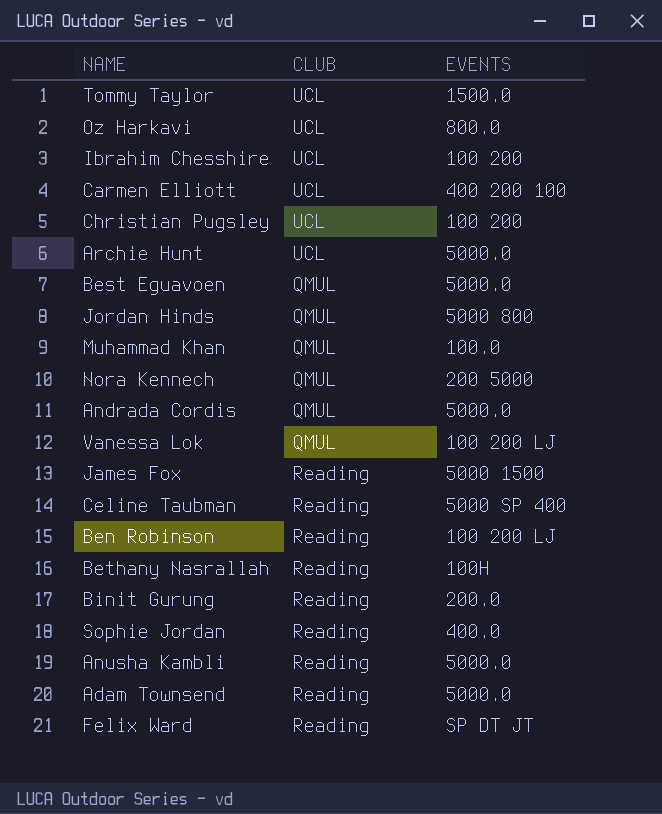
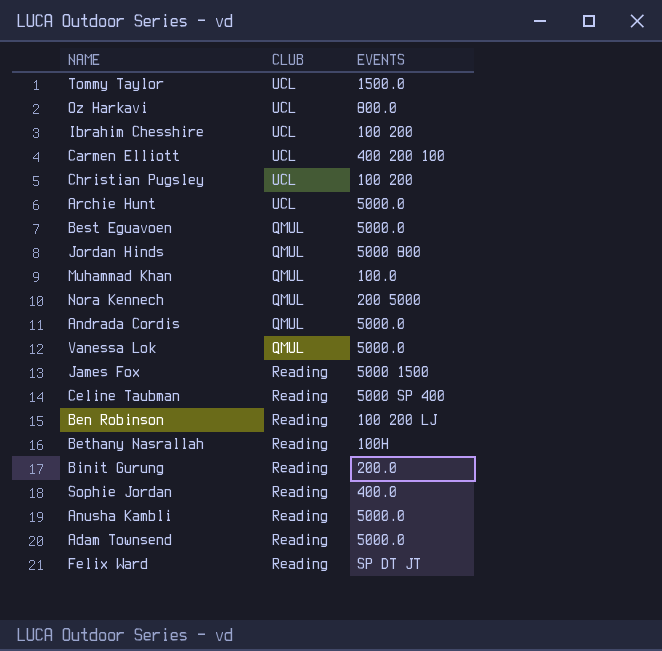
Vanessa Lok | EVENTS: 100 200 LJ -> 5000.0

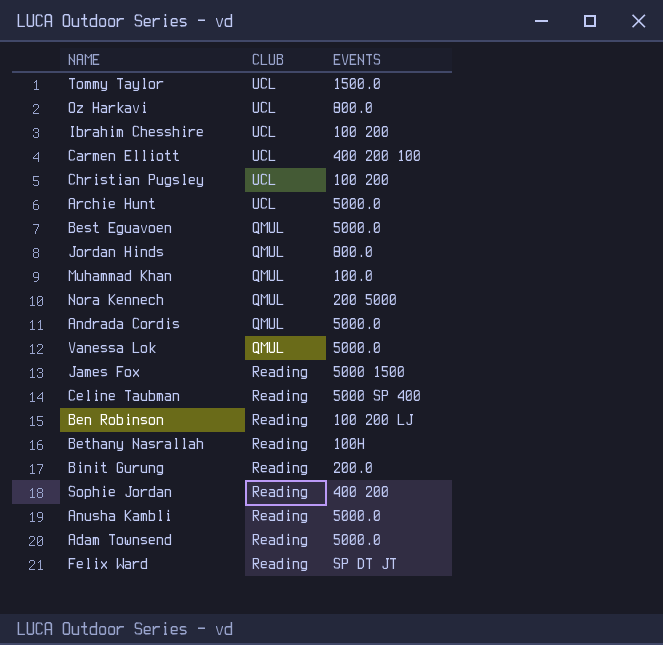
Jordan Hinds | EVENTS: 5000 800 -> 800.0
Sophie Jordan | EVENTS: 400.0 -> 400 200

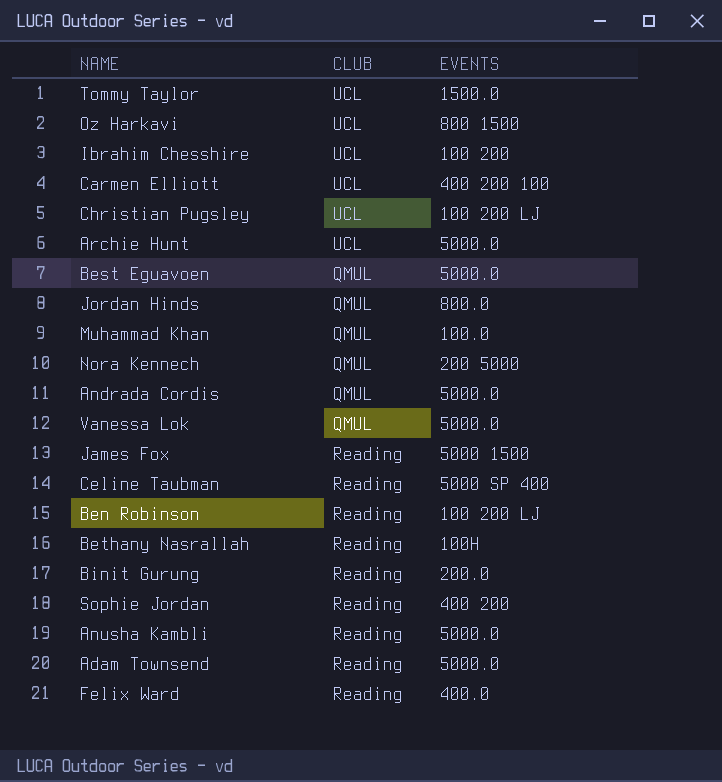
Oz Harkavi | EVENTS: 800.0 -> 800 1500
Christian Pugsley | EVENTS: 100 200 -> 100 200 LJ
Felix Ward | EVENTS: SP DT JT -> 400.0

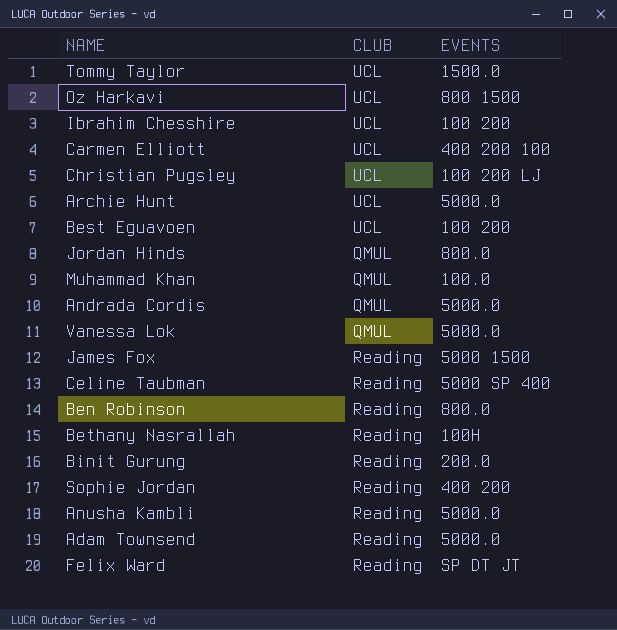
row Nora Kennech: QMUL | 200 5000 -> none
Best Eguavoen | CLUB: QMUL -> UCL
Best Eguavoen | EVENTS: 5000.0 -> 100 200
Ben Robinson | EVENTS: 100 200 LJ -> 800.0
Felix Ward | EVENTS: 400.0 -> SP DT JT

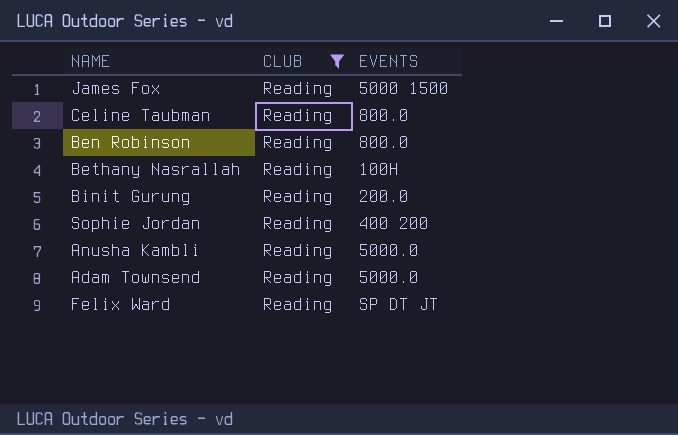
filter: none -> CLUB = Reading
Celine Taubman | EVENTS: 5000 SP 400 -> 800.0

